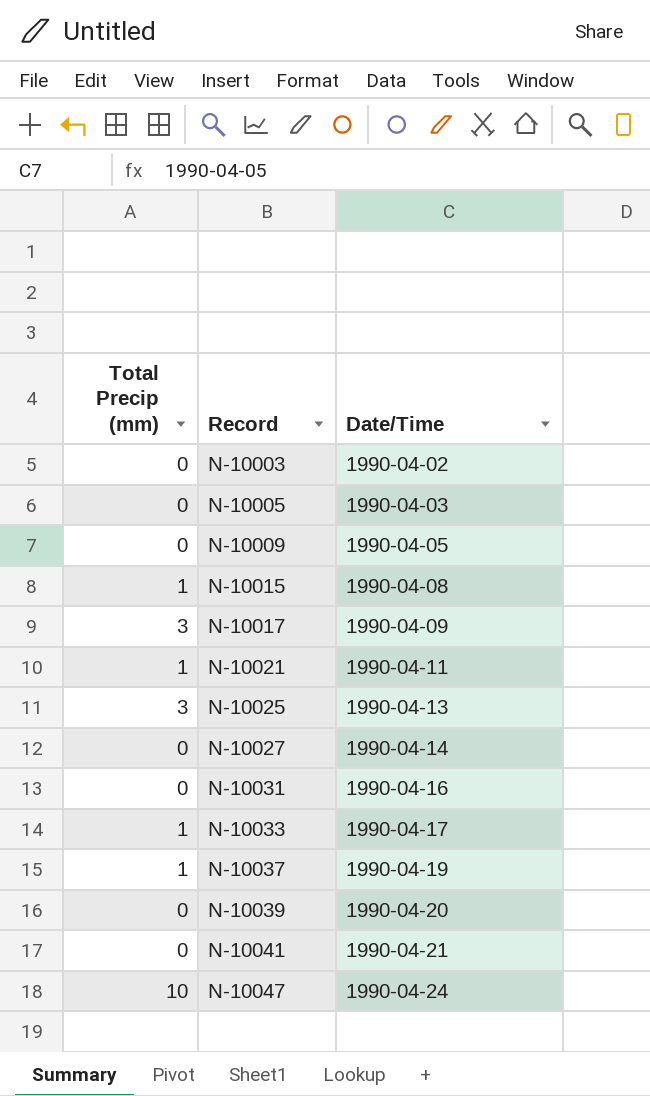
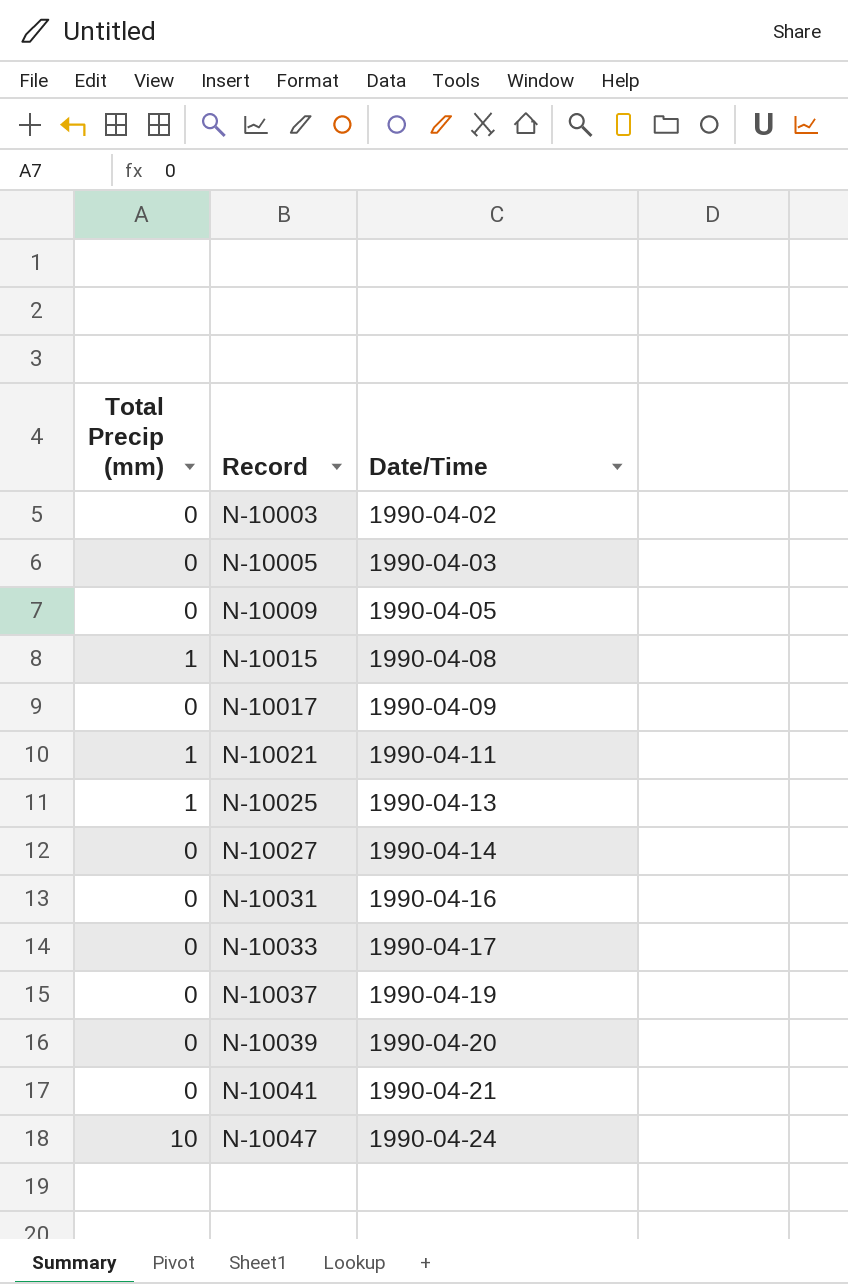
N-10017 | Total Precip (mm): 3 -> 0
N-10025 | Total Precip (mm): 3 -> 1
N-10033 | Total Precip (mm): 1 -> 0
N-10037 | Total Precip (mm): 1 -> 0

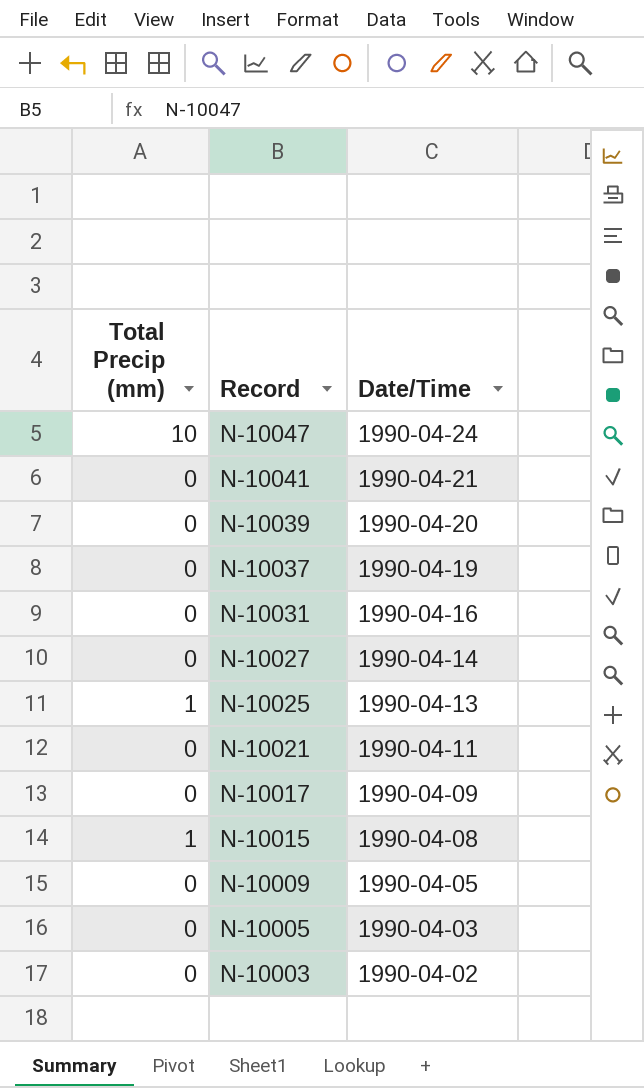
row order: Record ascending -> Record descending
row N-10033: 0 | 1990-04-17 -> none
N-10021 | Total Precip (mm): 1 -> 0

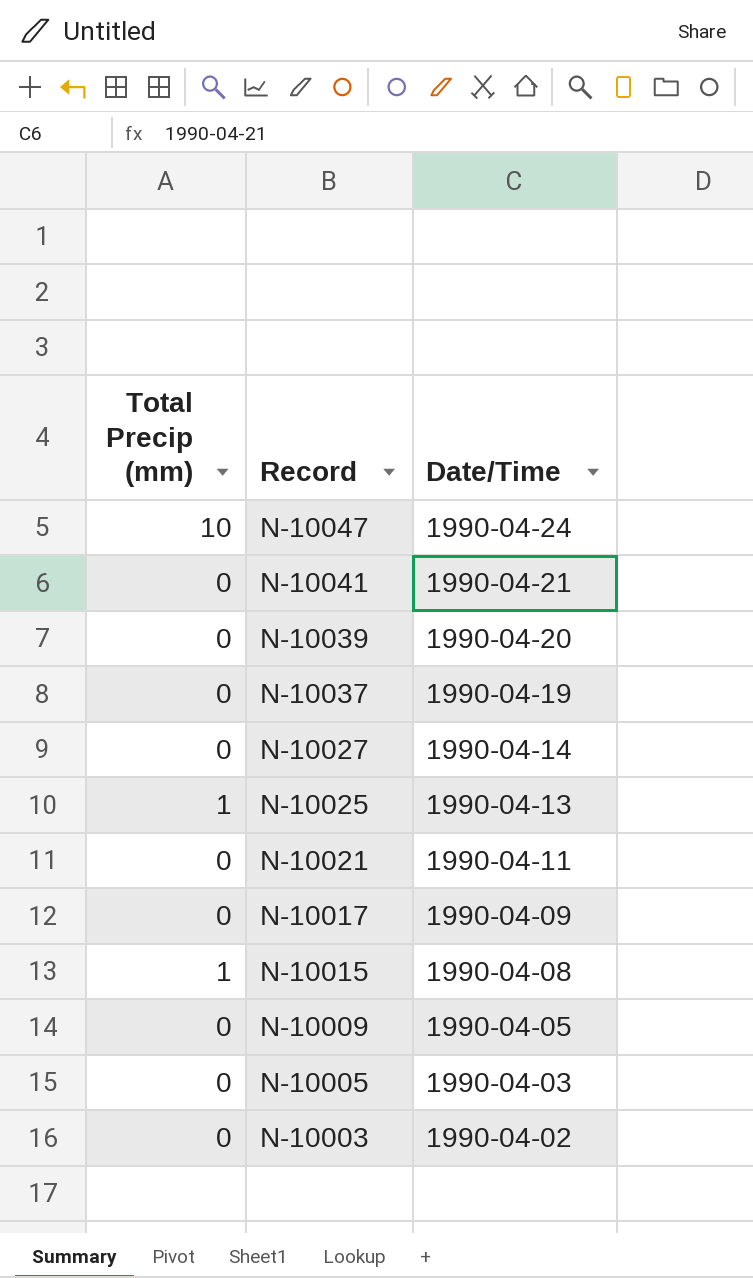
row N-10031: 0 | 1990-04-16 -> none

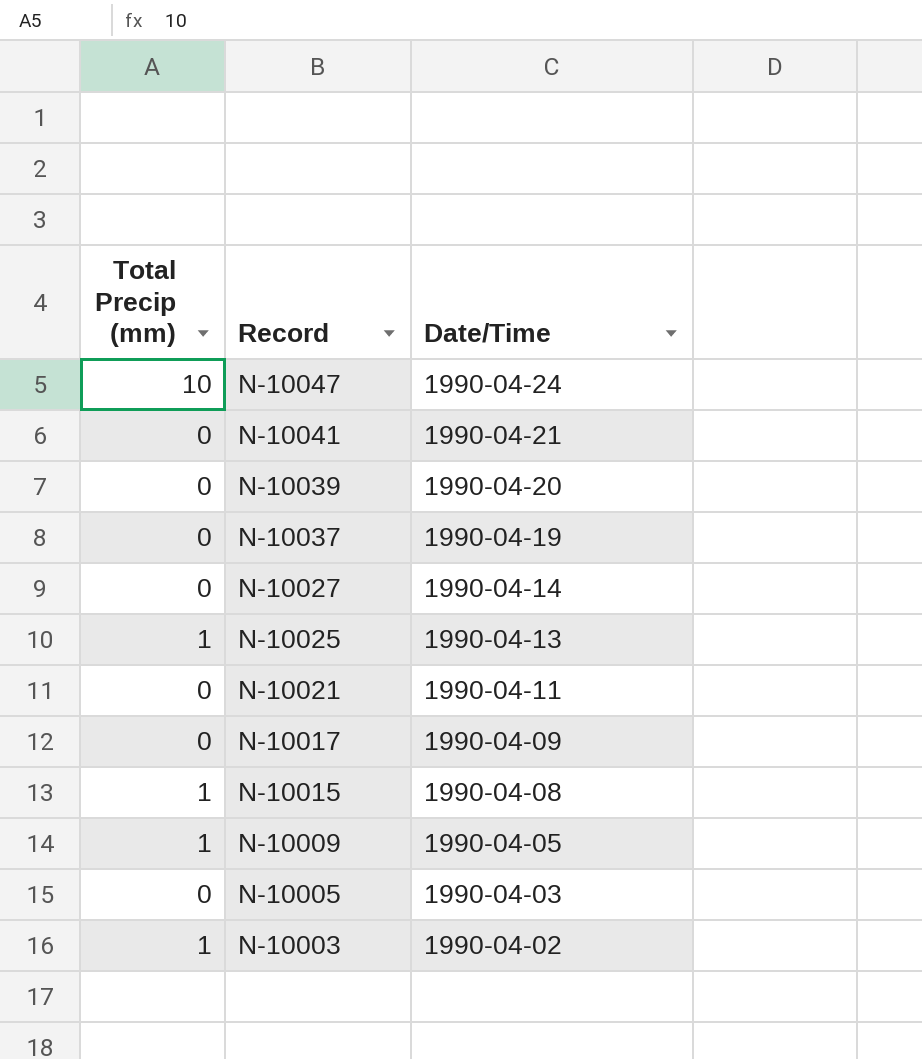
N-10009 | Total Precip (mm): 0 -> 1
N-10003 | Total Precip (mm): 0 -> 1

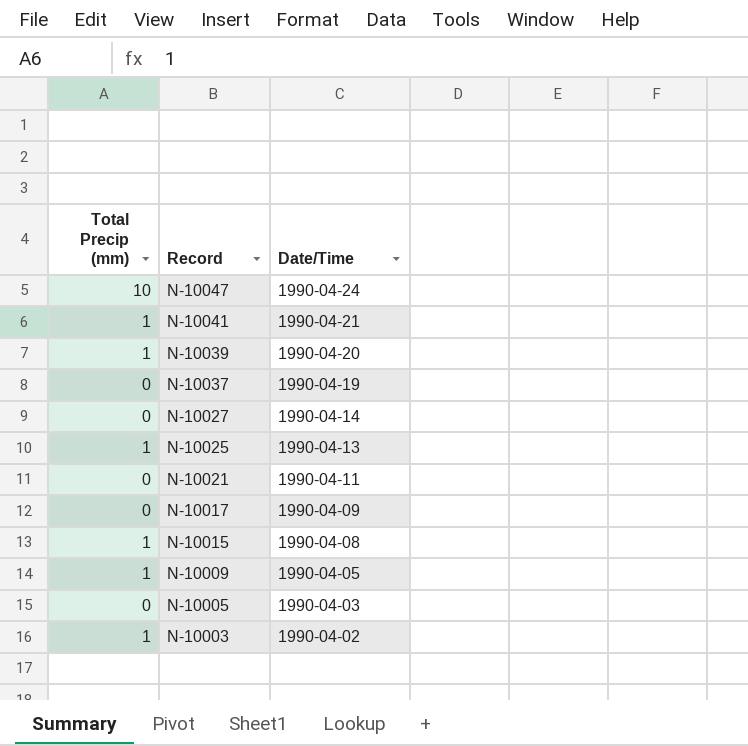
N-10041 | Total Precip (mm): 0 -> 1
N-10039 | Total Precip (mm): 0 -> 1

